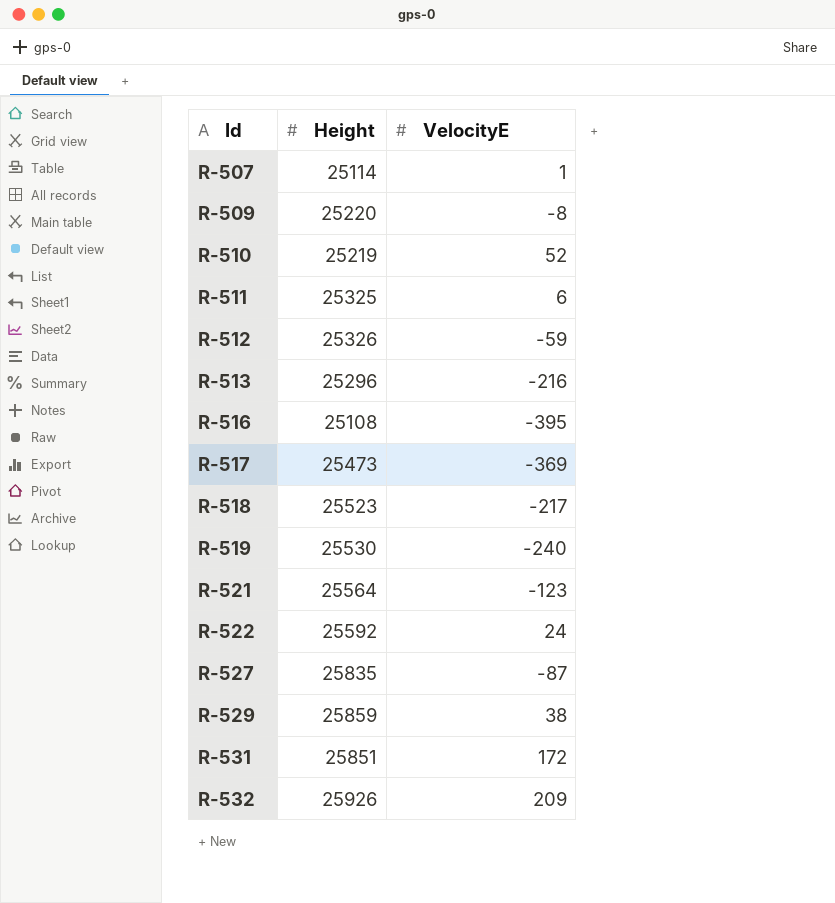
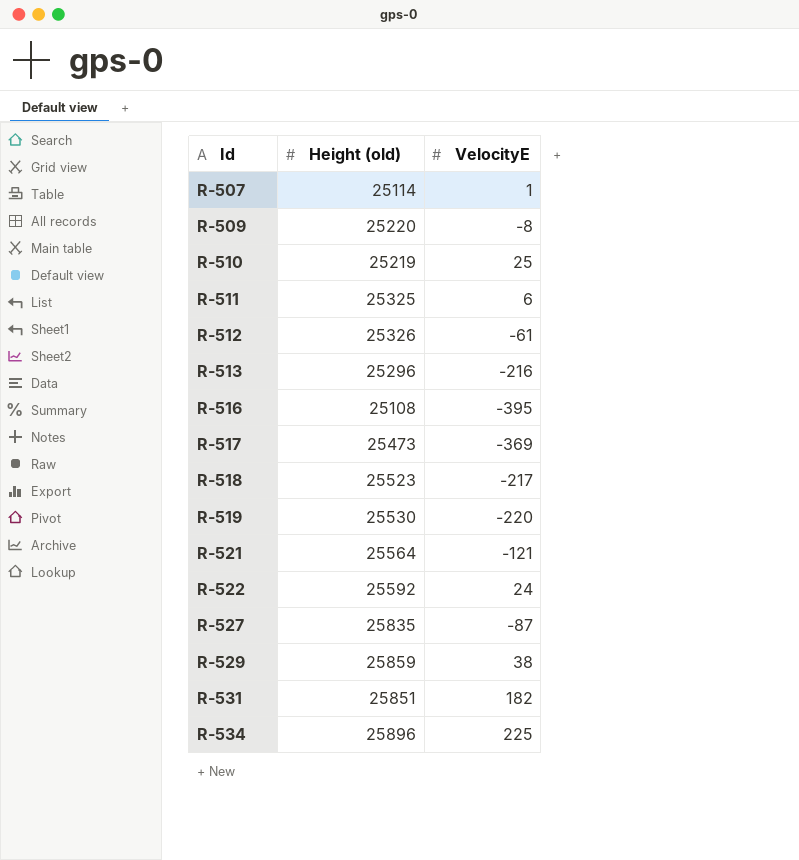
column name: Height -> Height (old)
row R-532: 25926 | 209 -> none
R-510 | VelocityE: 52 -> 25
R-512 | VelocityE: -59 -> -61
R-519 | VelocityE: -240 -> -220
R-521 | VelocityE: -123 -> -121
R-531 | VelocityE: 172 -> 182
row R-534: none -> 25896 | 225

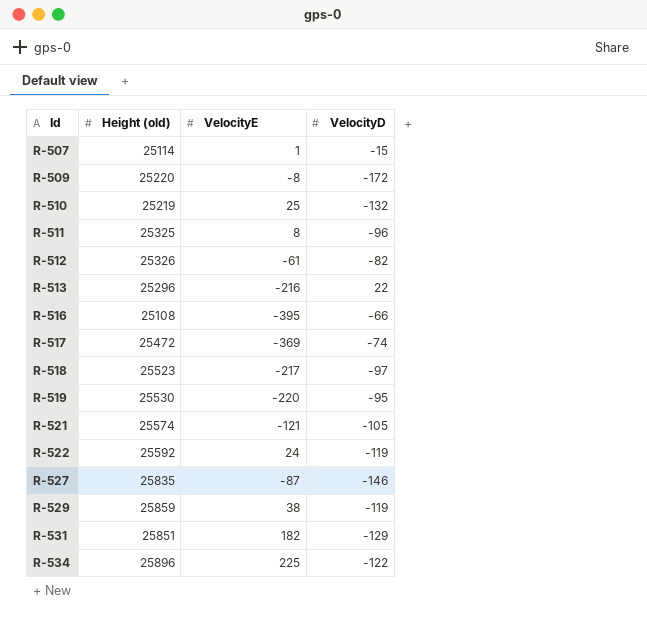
column VelocityD | position: none -> 4
R-511 | VelocityE: 6 -> 8
R-517 | Height (old): 25473 -> 25472
R-521 | Height (old): 25564 -> 25574

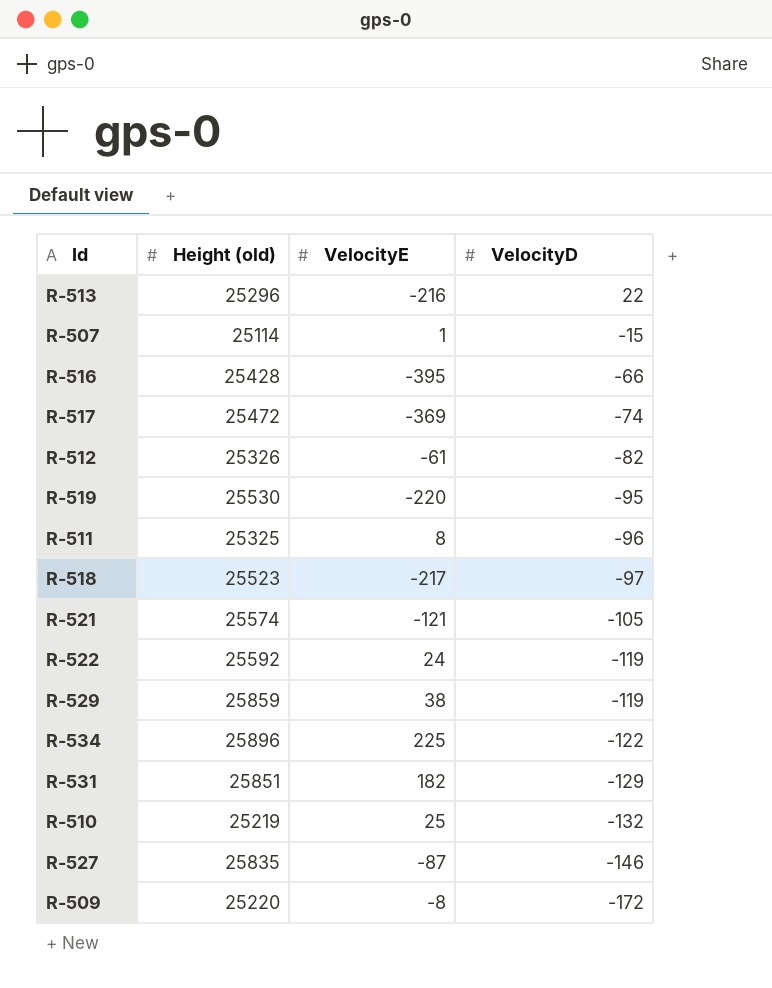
row order: Id ascending -> VelocityD descending
R-516 | Height (old): 25108 -> 25428

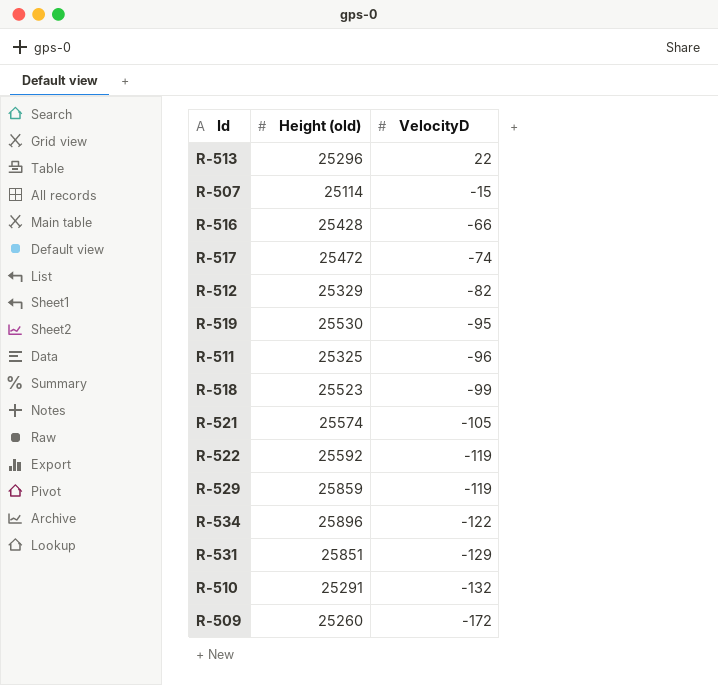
column VelocityE | position: 3 -> none
row R-527: 25835 | -87 | -146 -> none
R-512 | Height (old): 25326 -> 25329
R-518 | VelocityD: -97 -> -99
R-510 | Height (old): 25219 -> 25291
R-509 | Height (old): 25220 -> 25260

